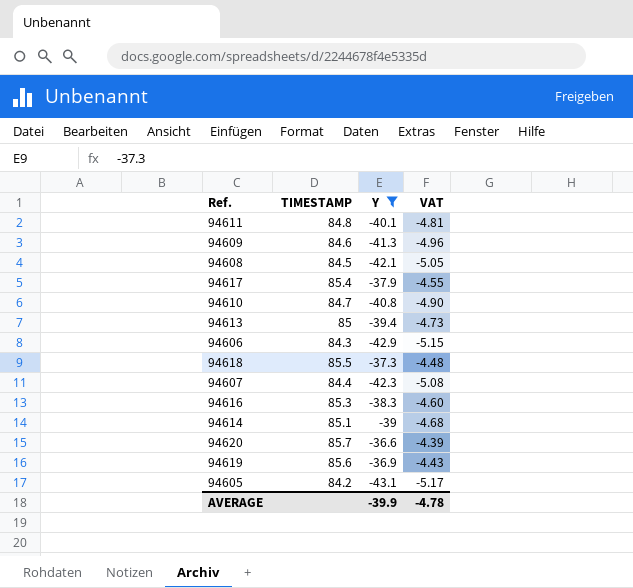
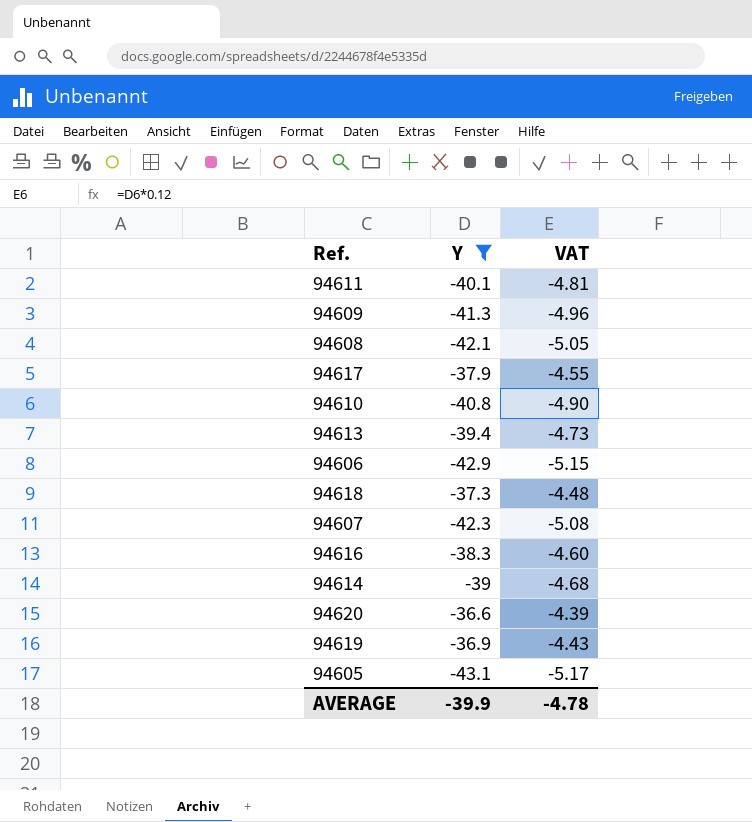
column TIMESTAMP | position: 2 -> none

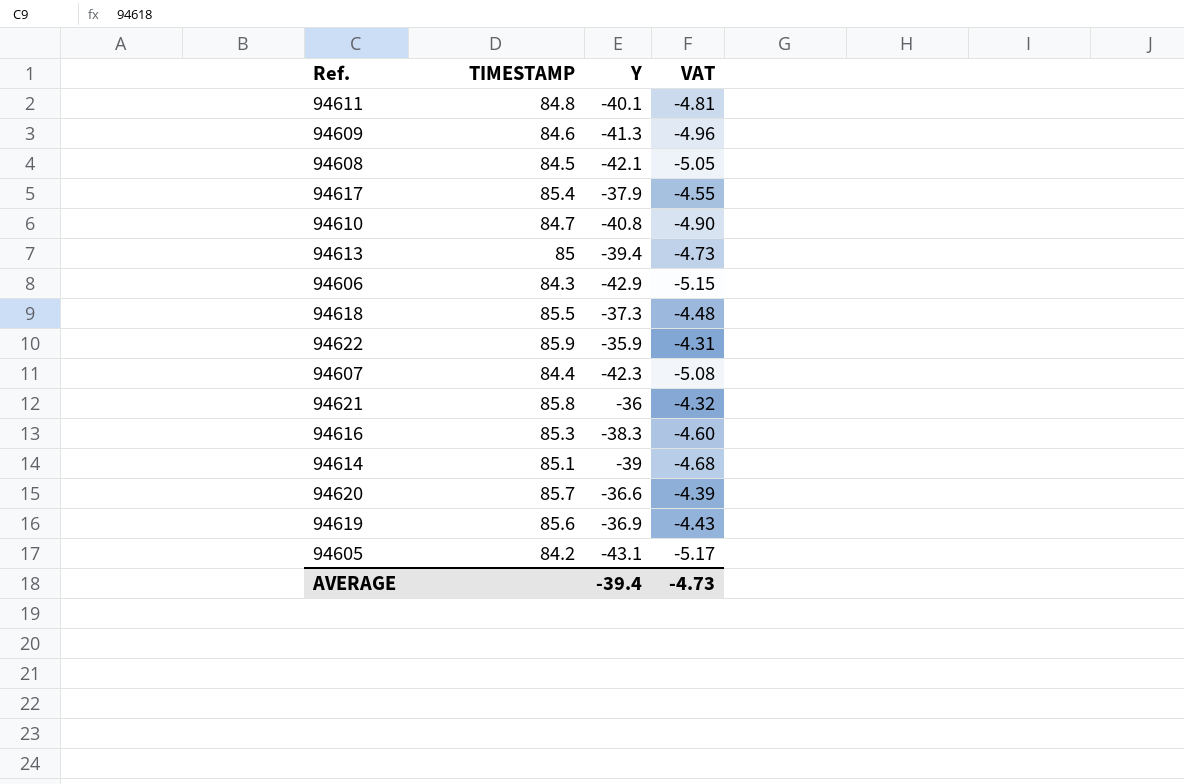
filter: Y <= -36.6 -> none
column TIMESTAMP | position: none -> 2
AVERAGE | Y: -39.9 -> -39.4
AVERAGE | VAT: -4.78 -> -4.73

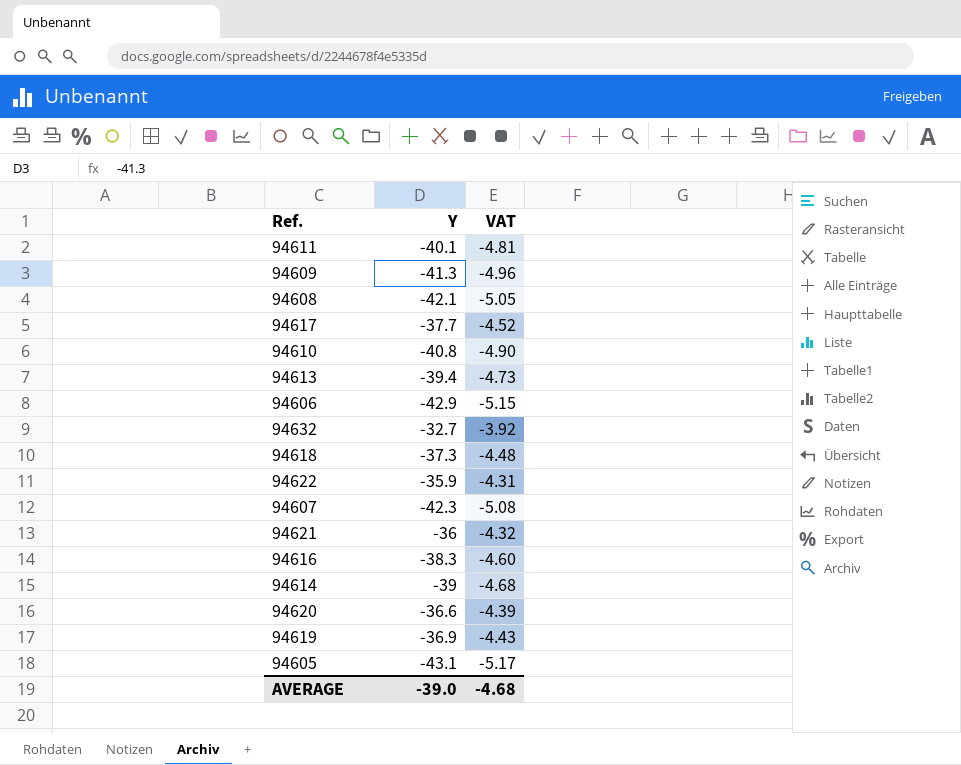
column TIMESTAMP | position: 2 -> none
94617 | Y: -37.9 -> -37.7
94617 | VAT: -4.55 -> -4.52
row 94632: none -> -32.7 | -3.92
AVERAGE | Y: -39.4 -> -39.0
AVERAGE | VAT: -4.73 -> -4.68

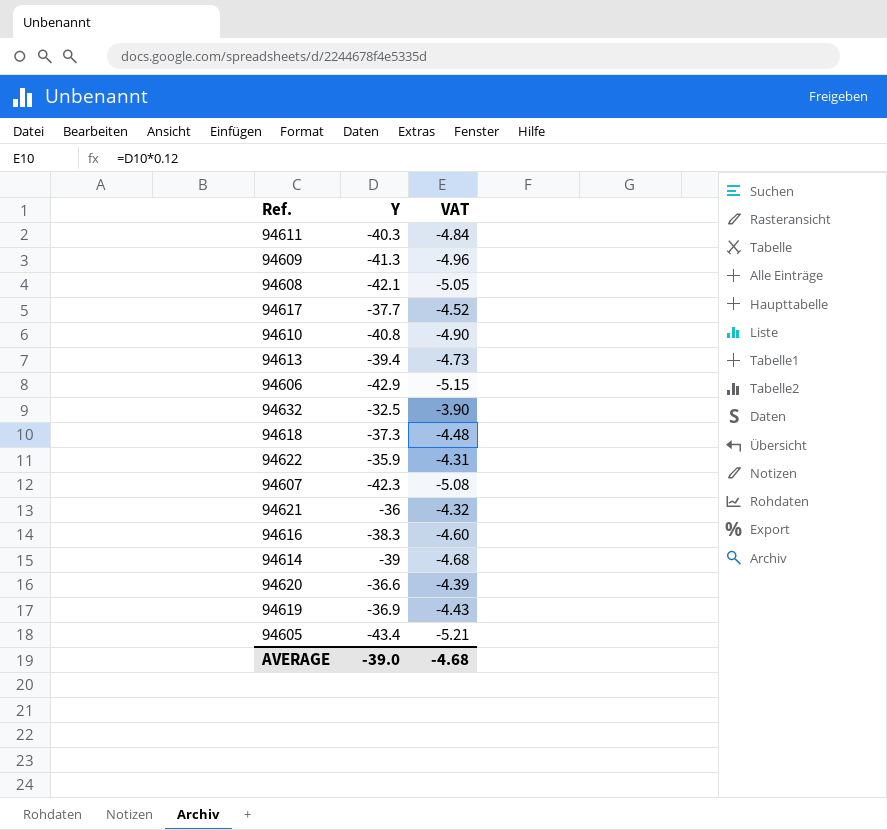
94611 | Y: -40.1 -> -40.3
94611 | VAT: -4.81 -> -4.84
94632 | Y: -32.7 -> -32.5
94632 | VAT: -3.92 -> -3.90
94605 | Y: -43.1 -> -43.4
94605 | VAT: -5.17 -> -5.21

